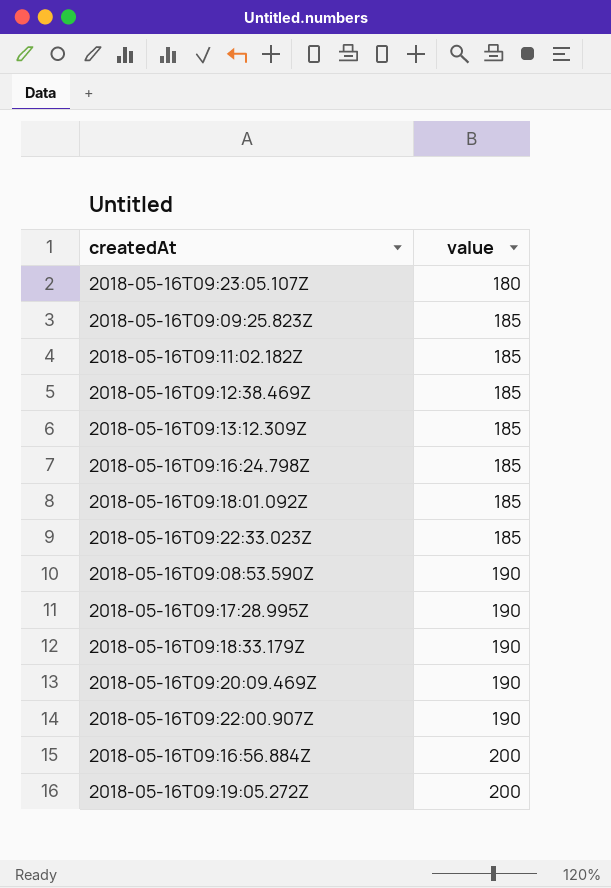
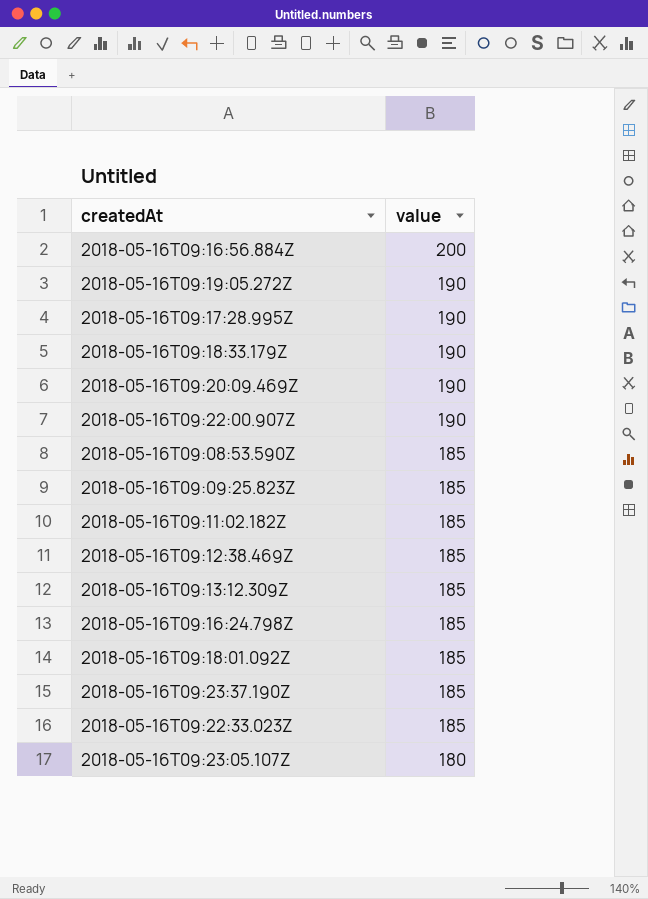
row order: value ascending -> value descending
2018-05-16T09:19:05.272Z | value: 200 -> 190
2018-05-16T09:08:53.590Z | value: 190 -> 185
row 2018-05-16T09:23:37.190Z: none -> 185

